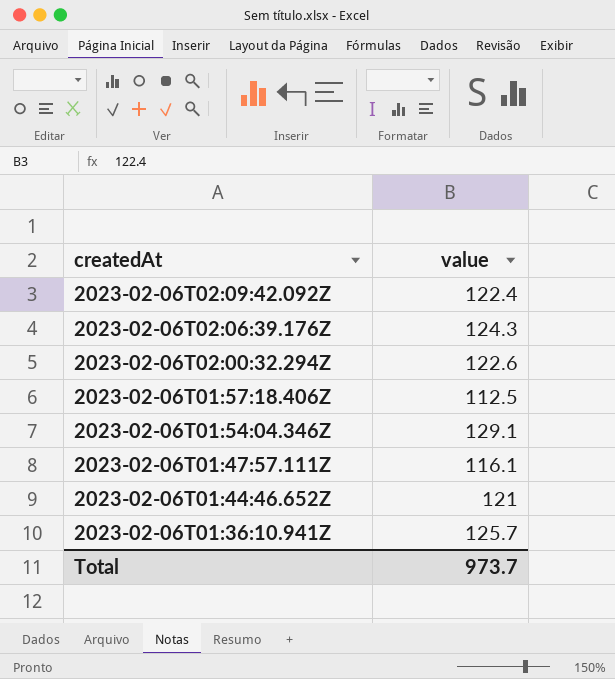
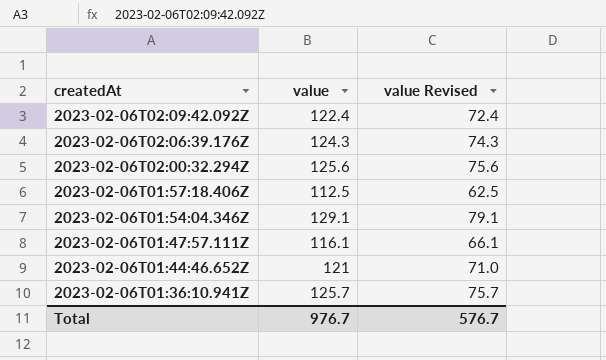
column value Revised | formula: none -> [value] - 50
2023-02-06T02:00:32.294Z | value: 122.6 -> 125.6
Total | value: 973.7 -> 976.7

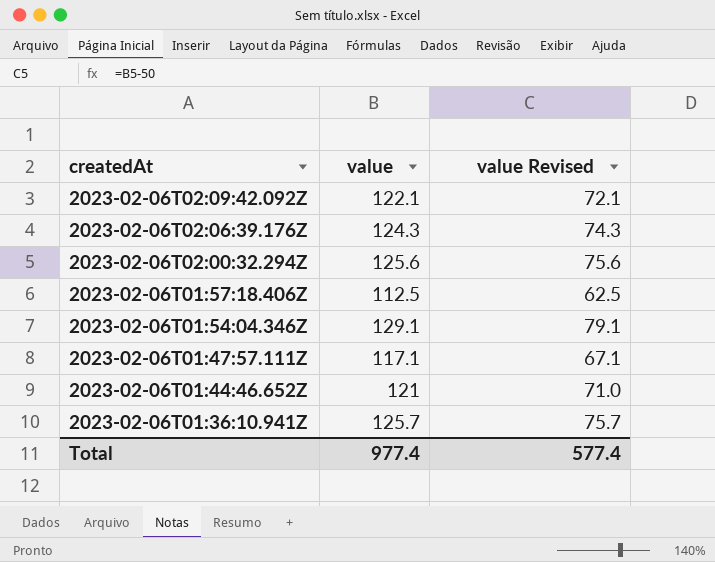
2023-02-06T02:09:42.092Z | value: 122.4 -> 122.1
2023-02-06T02:09:42.092Z | value Revised: 72.4 -> 72.1
2023-02-06T01:47:57.111Z | value: 116.1 -> 117.1
2023-02-06T01:47:57.111Z | value Revised: 66.1 -> 67.1
Total | value: 976.7 -> 977.4
Total | value Revised: 576.7 -> 577.4

